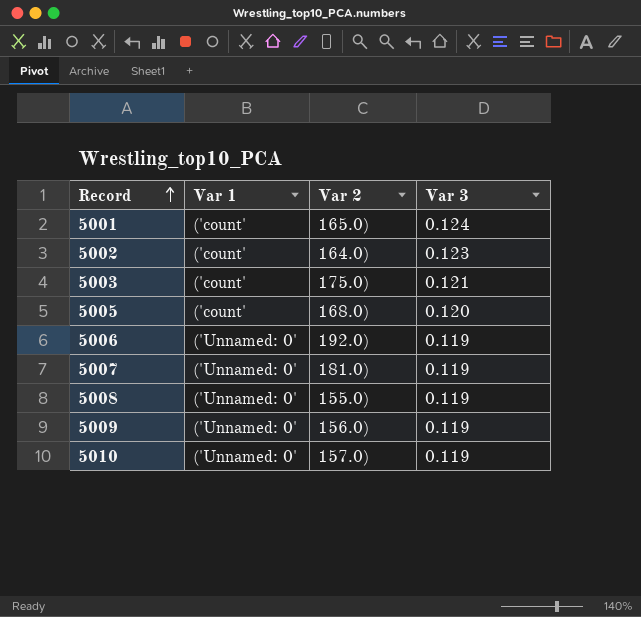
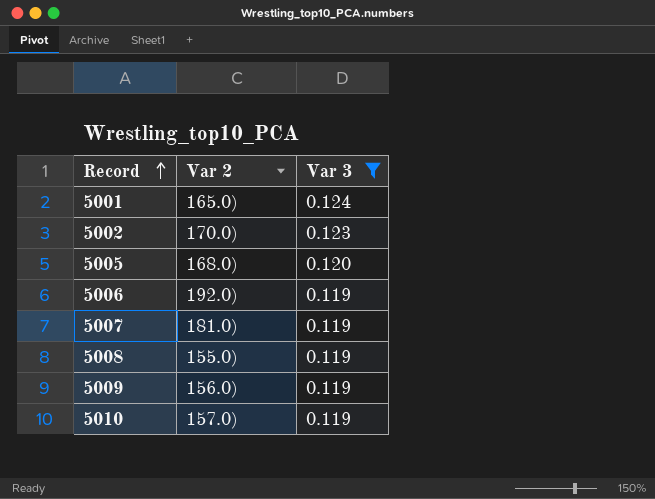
filter: none -> Var 3 != 0.121
column Var 1 | position: 2 -> none
5002 | Var 2: 164.0) -> 170.0)

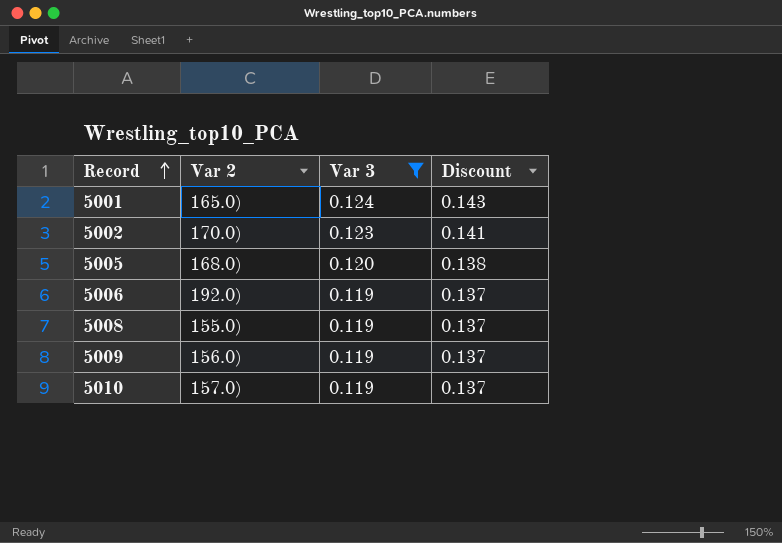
column Discount | formula: none -> [Var 3] * 1.15
row 5007: 181.0) | 0.119 -> none

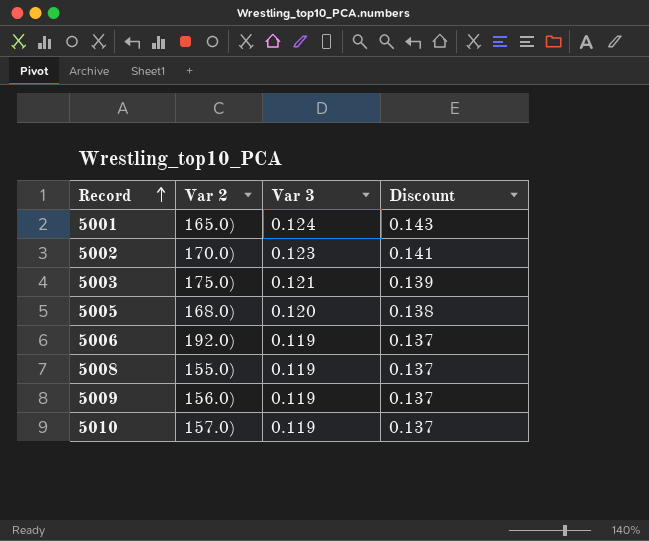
filter: Var 3 != 0.121 -> none

